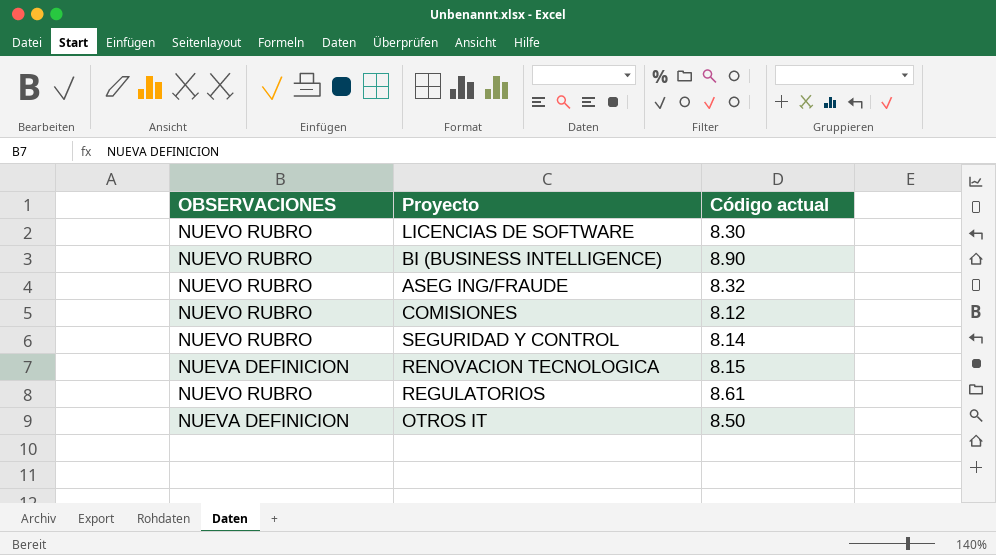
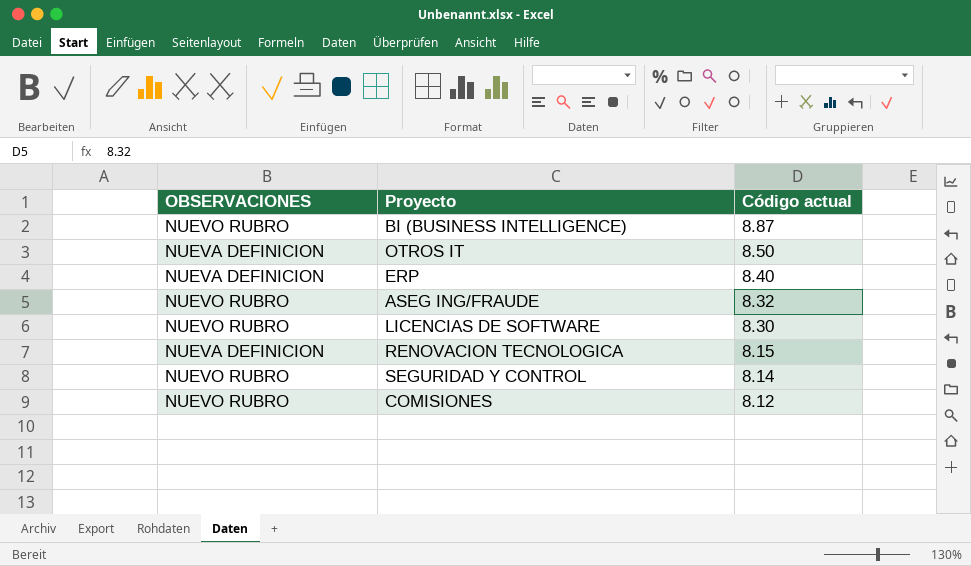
row order: none -> Código actual descending
row REGULATORIOS: NUEVO RUBRO | 8.61 -> none
BI (BUSINESS INTELLIGENCE) | Código actual: 8.90 -> 8.87
row ERP: none -> NUEVA DEFINICION | 8.40

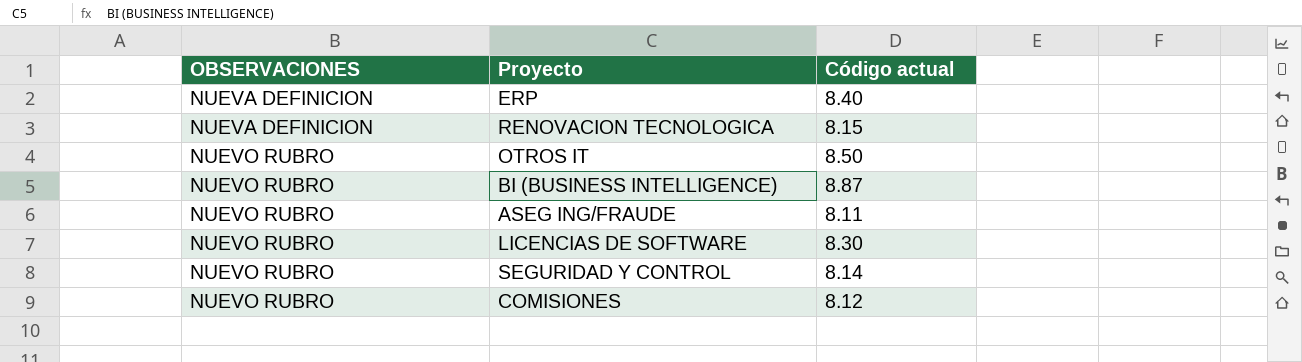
row order: Código actual descending -> OBSERVACIONES ascending
OTROS IT | OBSERVACIONES: NUEVA DEFINICION -> NUEVO RUBRO
ASEG ING/FRAUDE | Código actual: 8.32 -> 8.11

